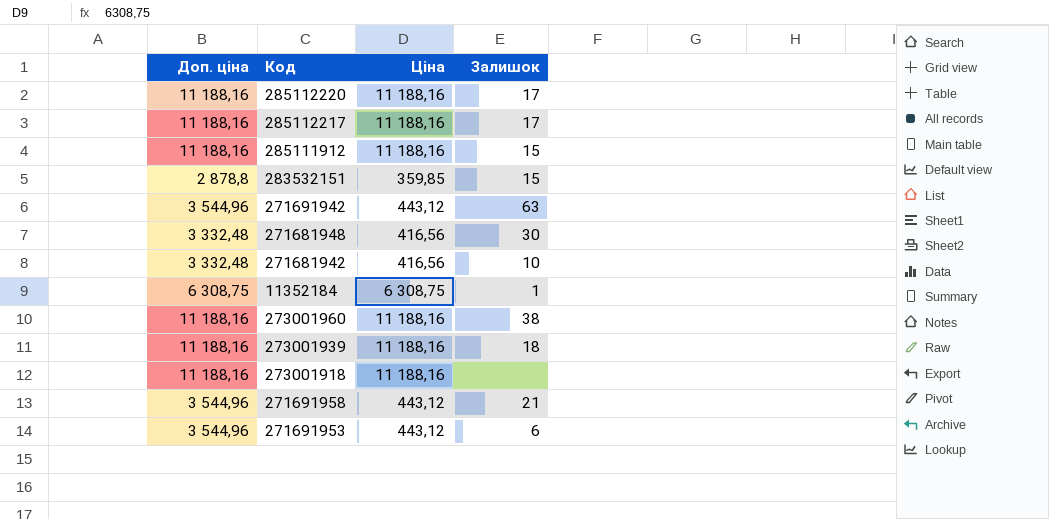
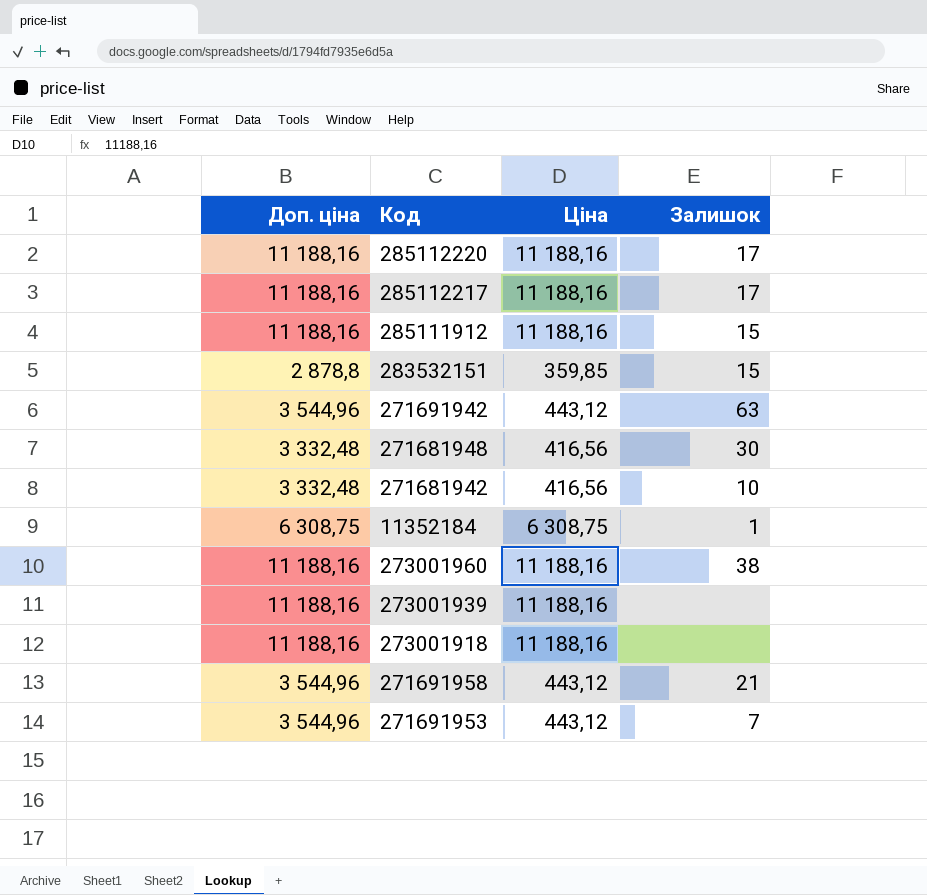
273001939 | Залишок: 18 -> none
271691953 | Залишок: 6 -> 7

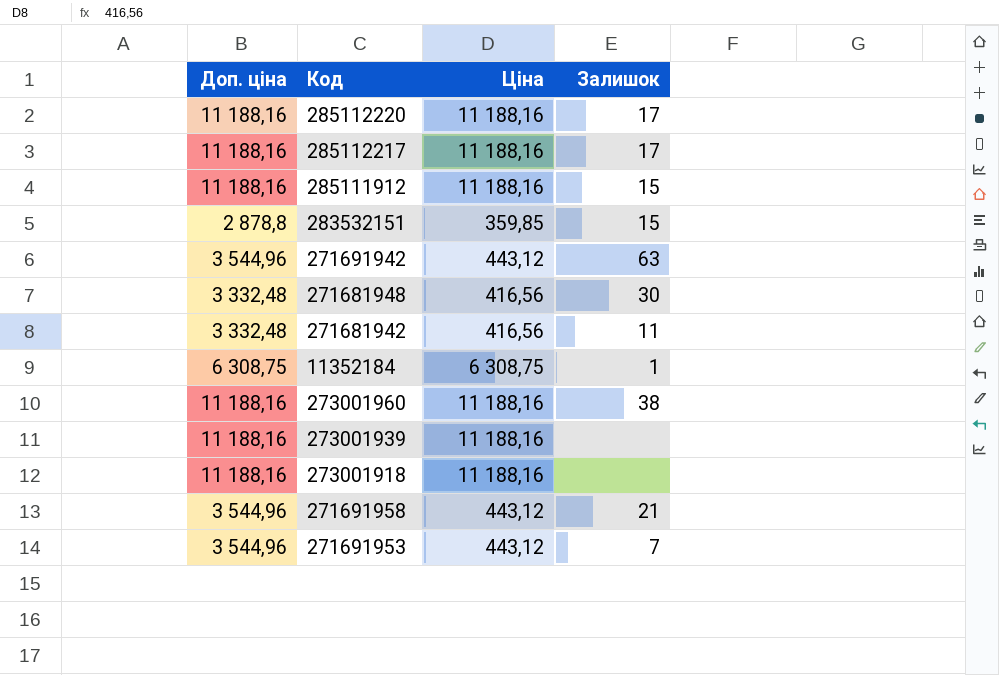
271681942 | Залишок: 10 -> 11

